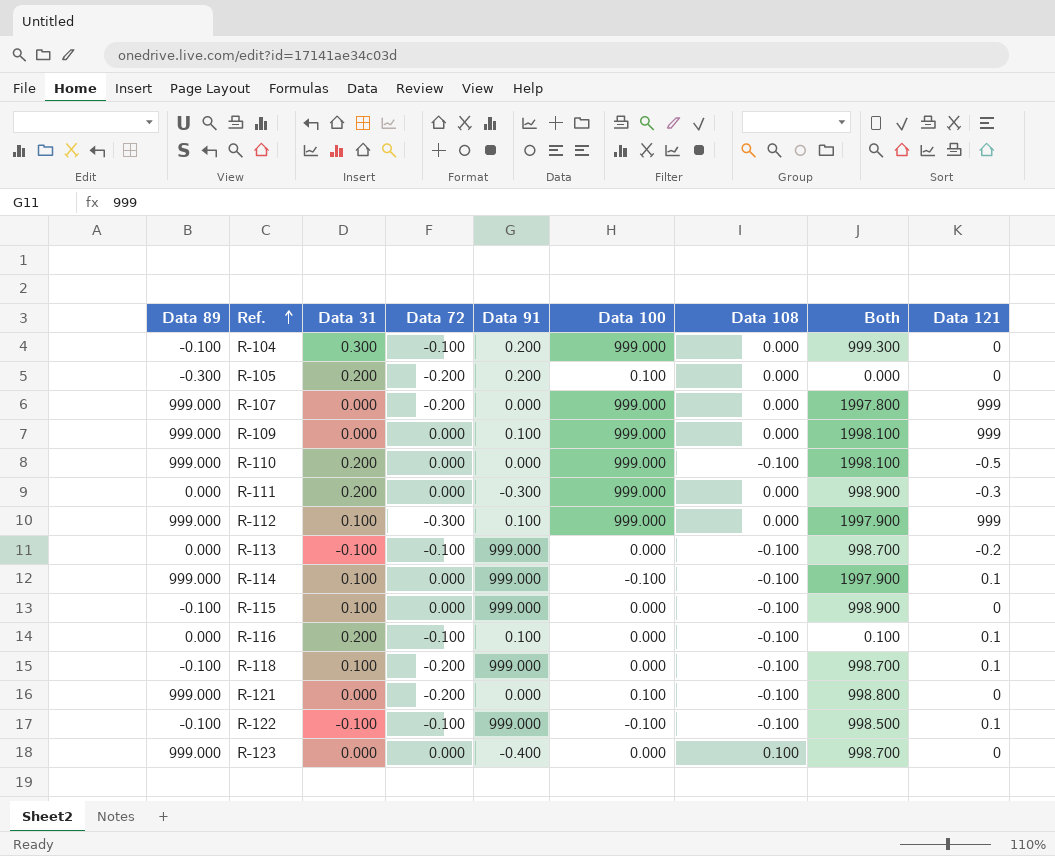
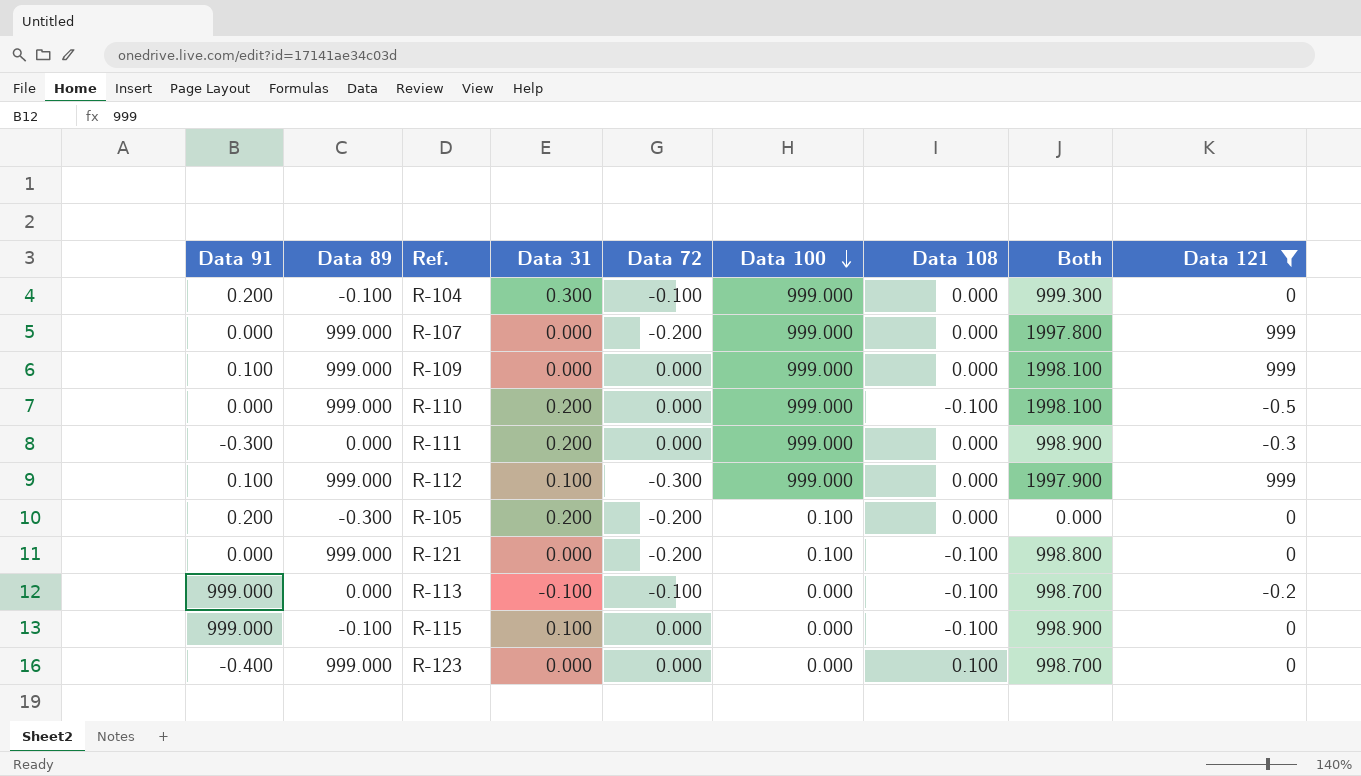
filter: none -> Data 121 != 0.1
row order: Ref. ascending -> Data 100 descending
column Data 91 | position: 5 -> 1

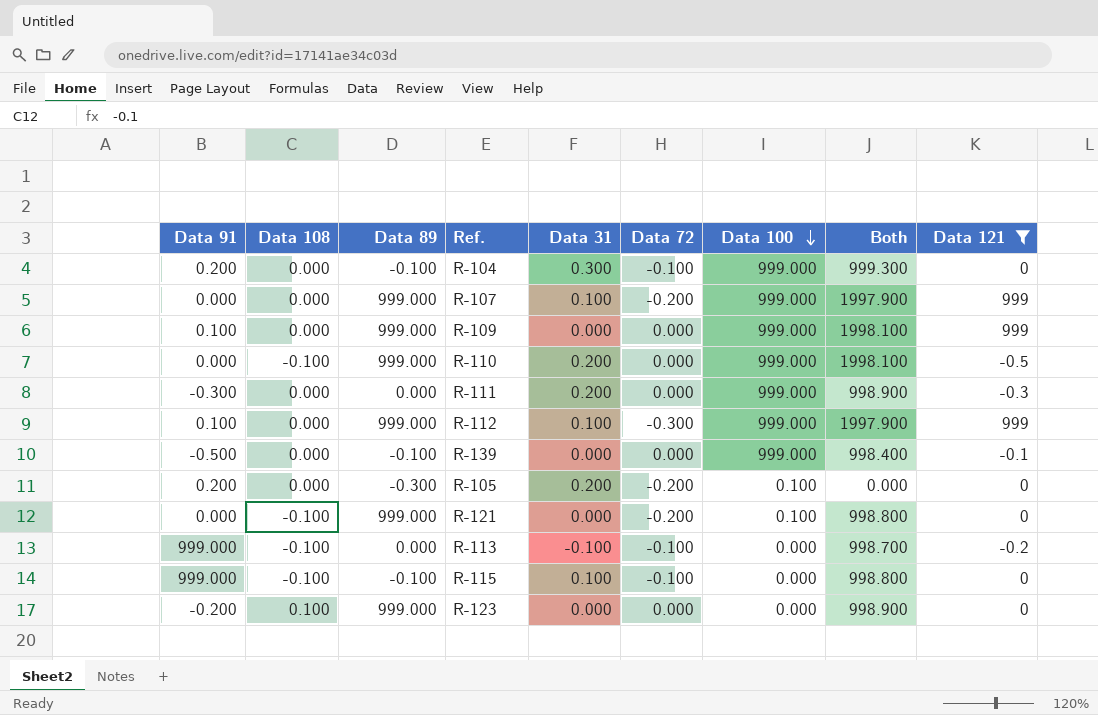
column Data 108 | position: 7 -> 2
R-107 | Data 31: 0.000 -> 0.100
R-107 | Both: 1997.800 -> 1997.900
row R-139: none -> -0.500 | 0.000 | -0.100 | 0.000 | 0.000 | 999.000 | 998.400 | -0.1
R-115 | Data 72: 0.000 -> -0.100
R-115 | Both: 998.900 -> 998.800
R-123 | Data 91: -0.400 -> -0.200
R-123 | Both: 998.700 -> 998.900

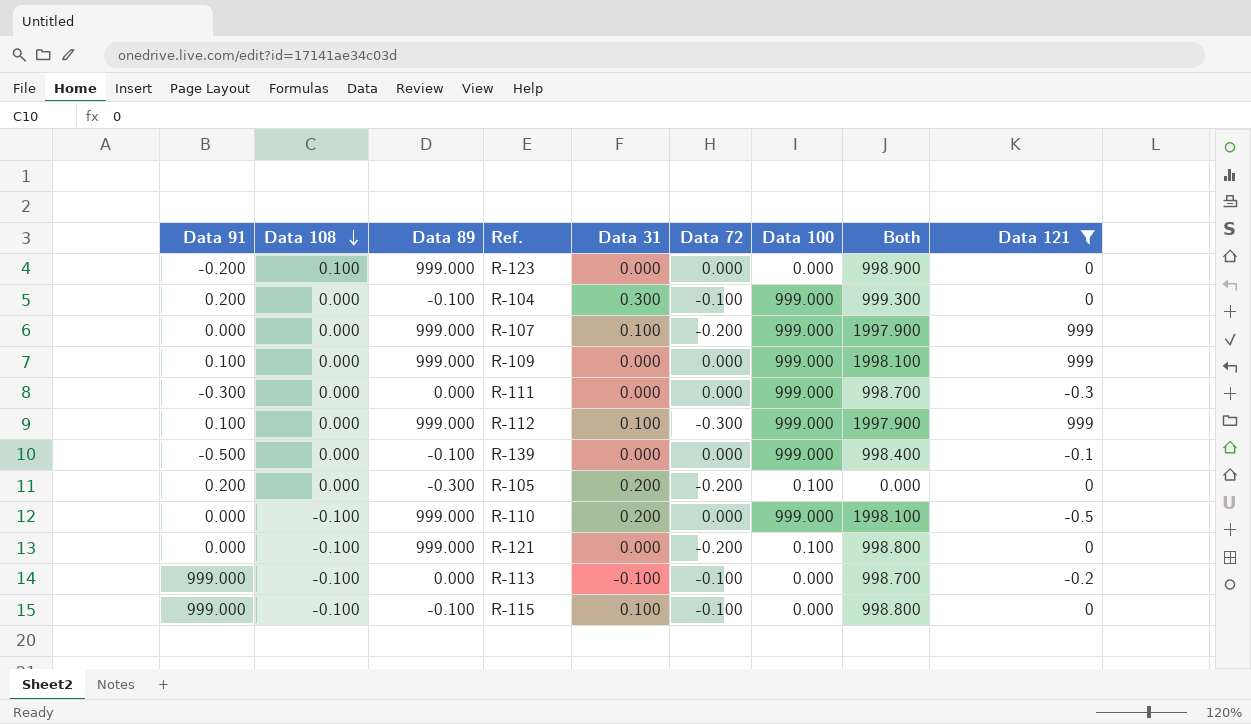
row order: Data 100 descending -> Data 108 descending
R-111 | Data 31: 0.200 -> 0.000
R-111 | Both: 998.900 -> 998.700

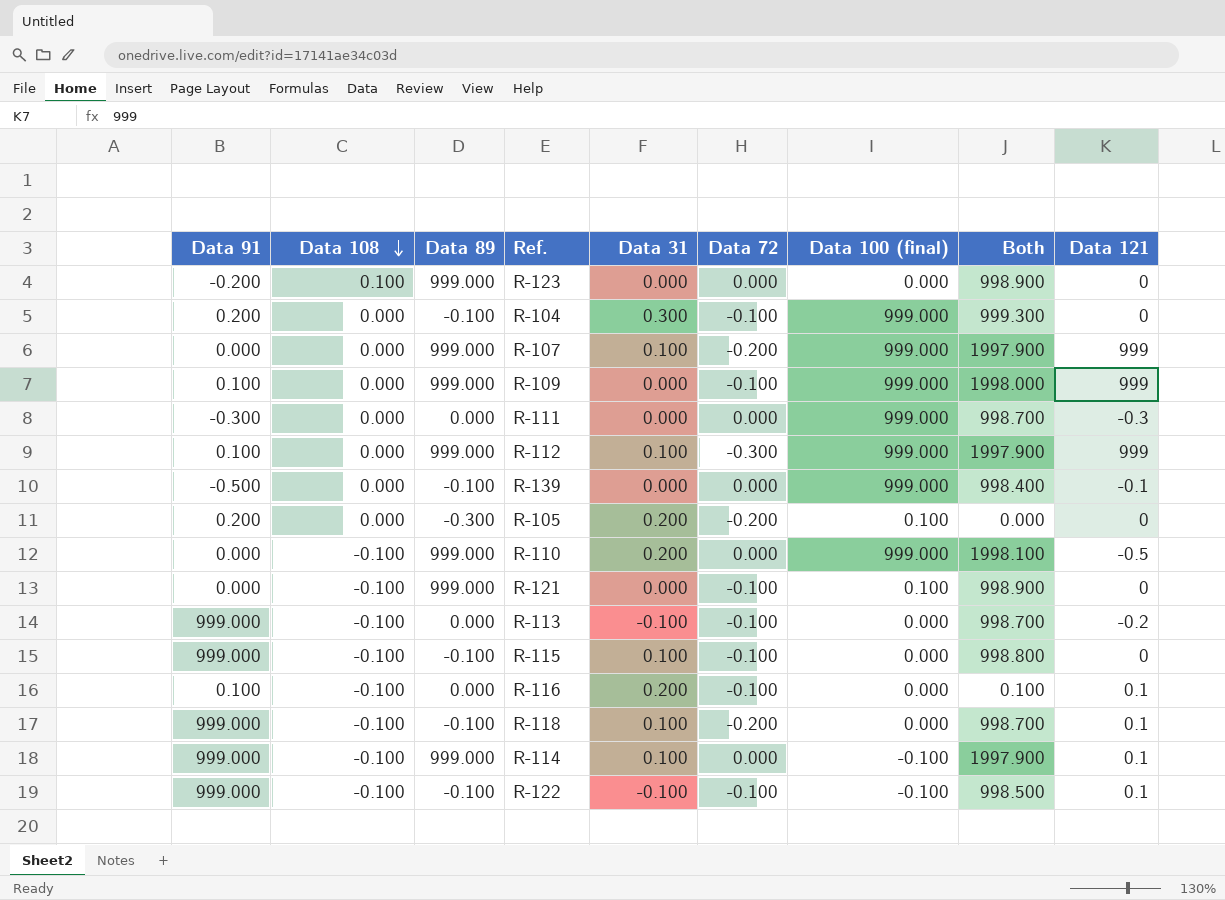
filter: Data 121 != 0.1 -> none
column name: Data 100 -> Data 100 (final)
R-109 | Data 72: 0.000 -> -0.100
R-109 | Both: 1998.100 -> 1998.000
R-121 | Data 72: -0.200 -> -0.100
R-121 | Both: 998.800 -> 998.900

